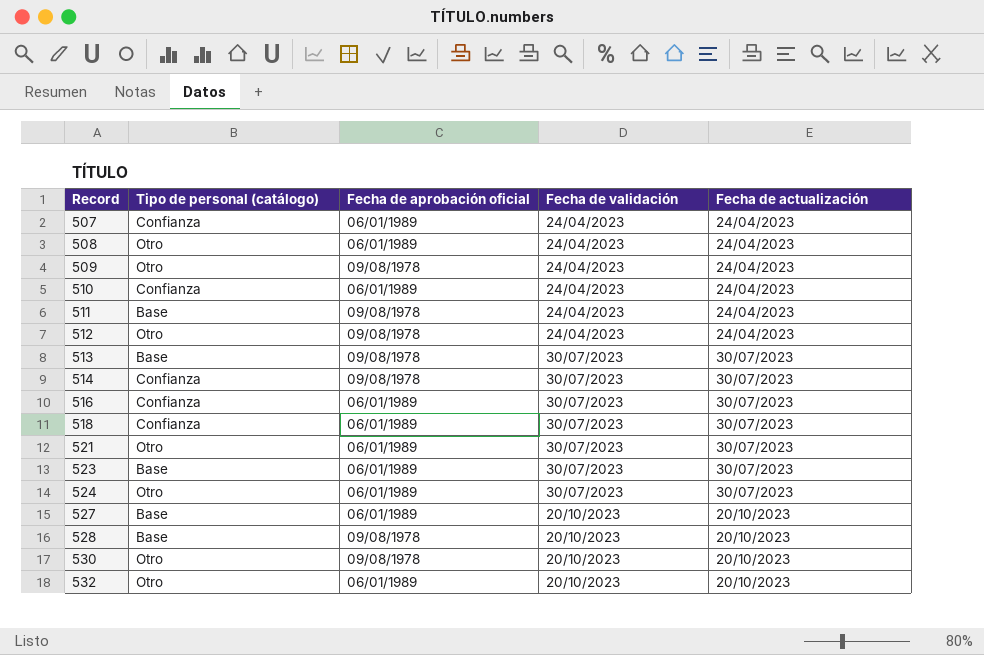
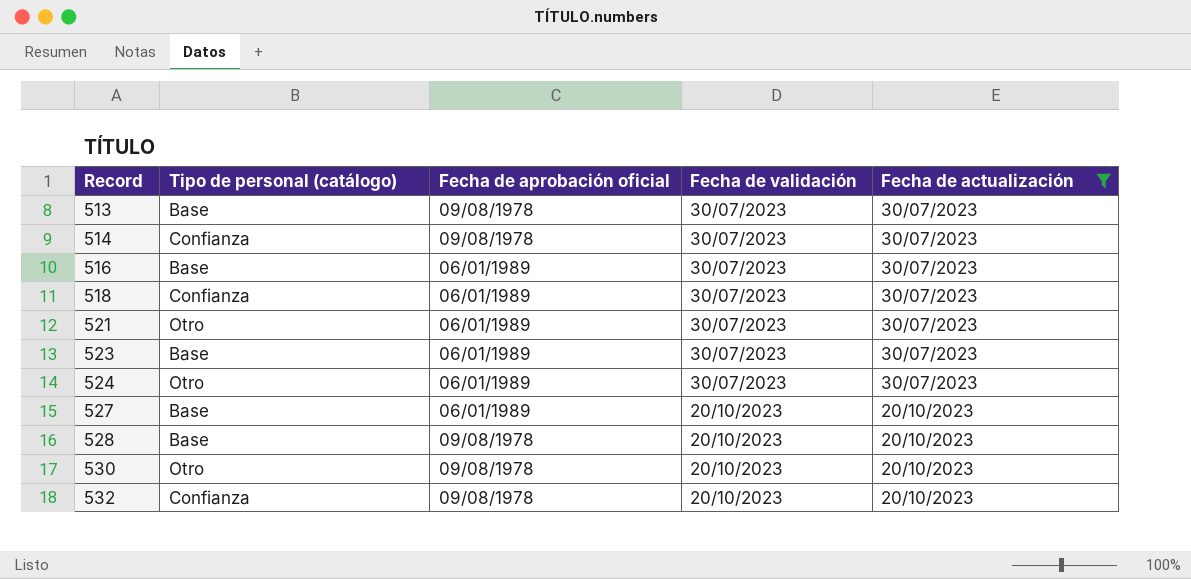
filter: none -> Fecha de actualización != 24/04/2023
516 | Tipo de personal (catálogo): Confianza -> Base
532 | Tipo de personal (catálogo): Otro -> Confianza
532 | Fecha de aprobación oficial: 06/01/1989 -> 09/08/1978

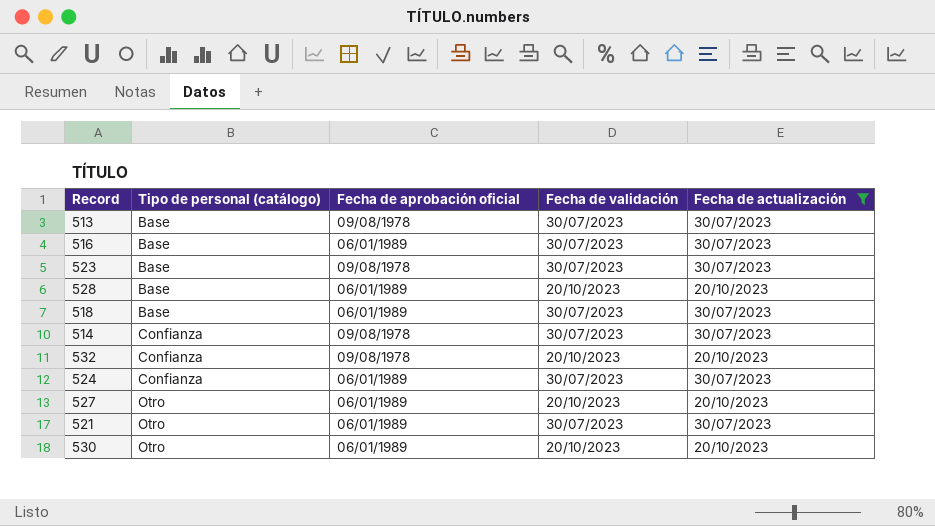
row order: Record ascending -> Tipo de personal (catálogo) ascending
523 | Fecha de aprobación oficial: 06/01/1989 -> 09/08/1978
528 | Fecha de aprobación oficial: 09/08/1978 -> 06/01/1989
518 | Tipo de personal (catálogo): Confianza -> Base
524 | Tipo de personal (catálogo): Otro -> Confianza
527 | Tipo de personal (catálogo): Base -> Otro
530 | Fecha de aprobación oficial: 09/08/1978 -> 06/01/1989

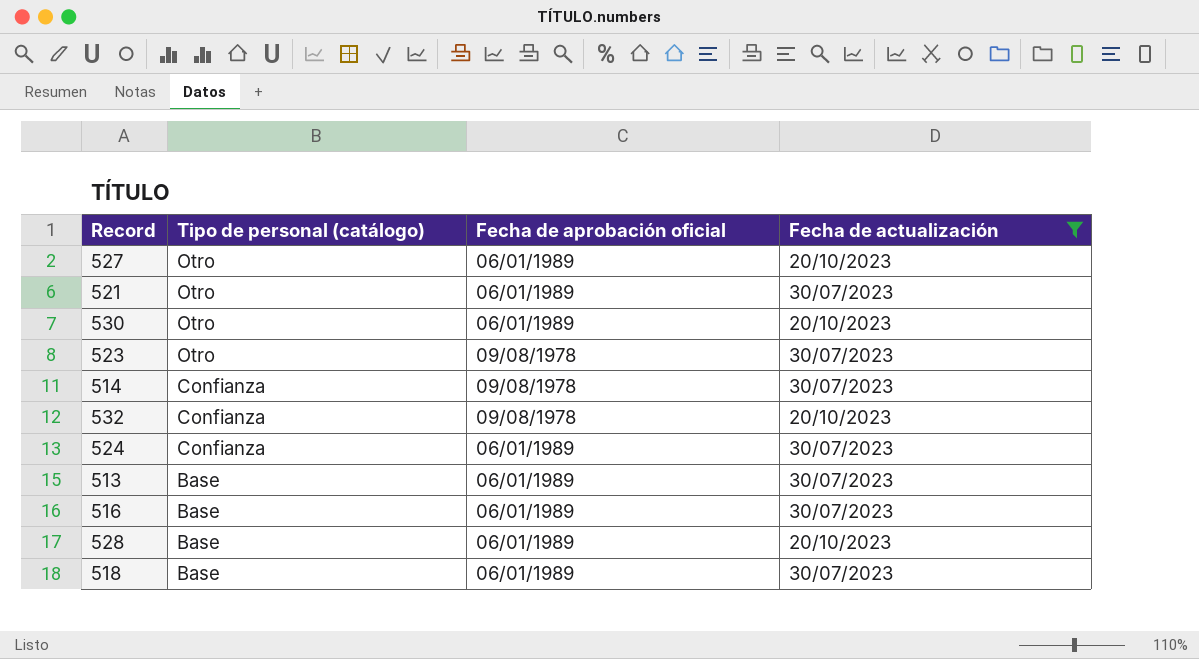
row order: Tipo de personal (catálogo) ascending -> Tipo de personal (catálogo) descending
column Fecha de validación | position: 4 -> none
523 | Tipo de personal (catálogo): Base -> Otro
513 | Fecha de aprobación oficial: 09/08/1978 -> 06/01/1989

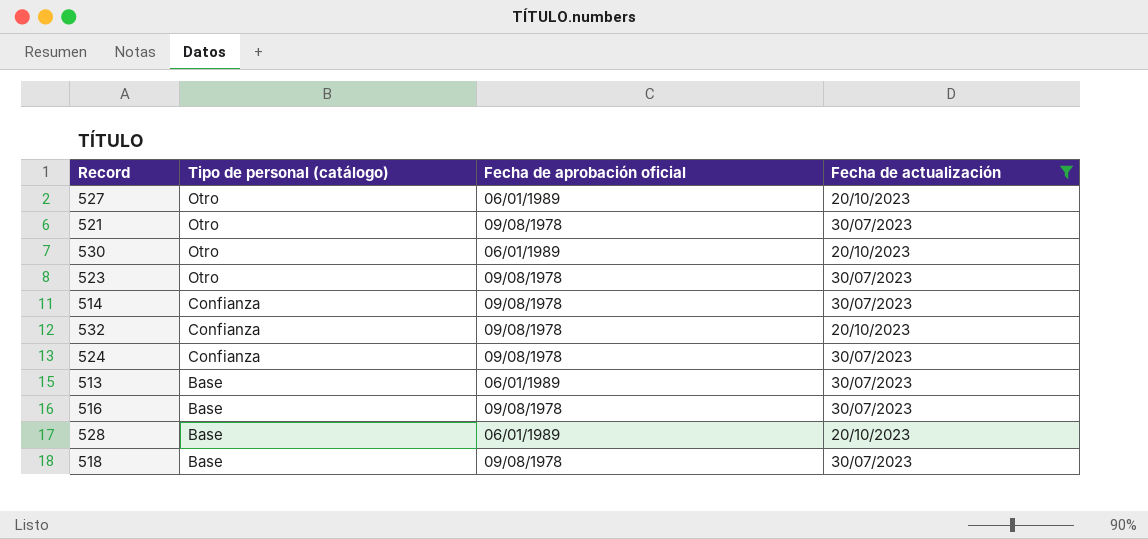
521 | Fecha de aprobación oficial: 06/01/1989 -> 09/08/1978
524 | Fecha de aprobación oficial: 06/01/1989 -> 09/08/1978
516 | Fecha de aprobación oficial: 06/01/1989 -> 09/08/1978
518 | Fecha de aprobación oficial: 06/01/1989 -> 09/08/1978

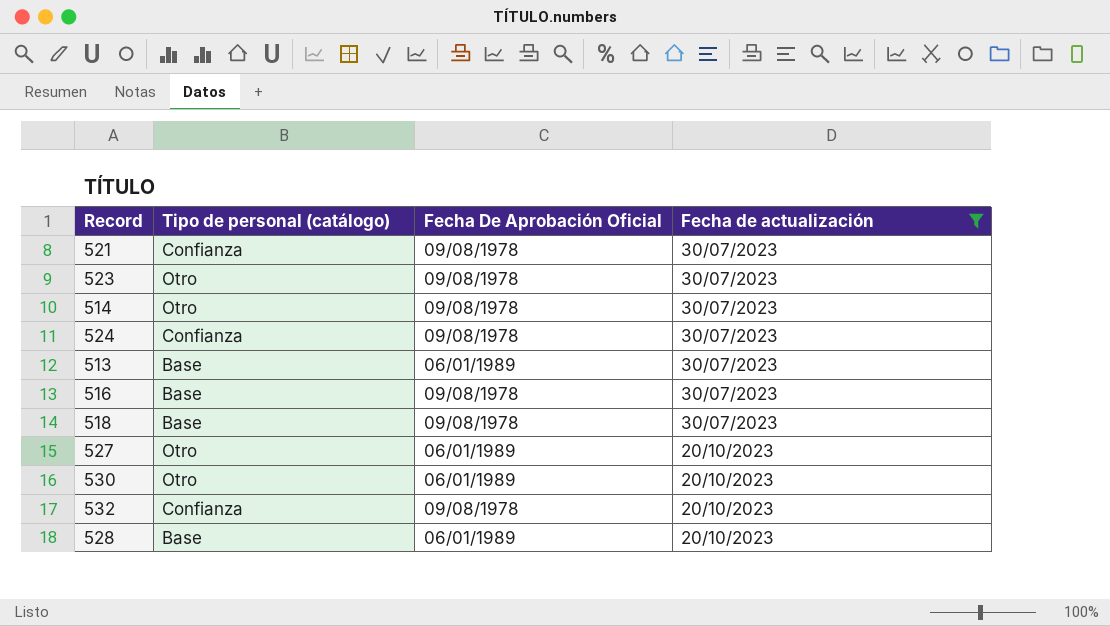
row order: Tipo de personal (catálogo) descending -> Fecha de actualización ascending
column name: Fecha de aprobación oficial -> Fecha De Aprobación Oficial
521 | Tipo de personal (catálogo): Otro -> Confianza
514 | Tipo de personal (catálogo): Confianza -> Otro

